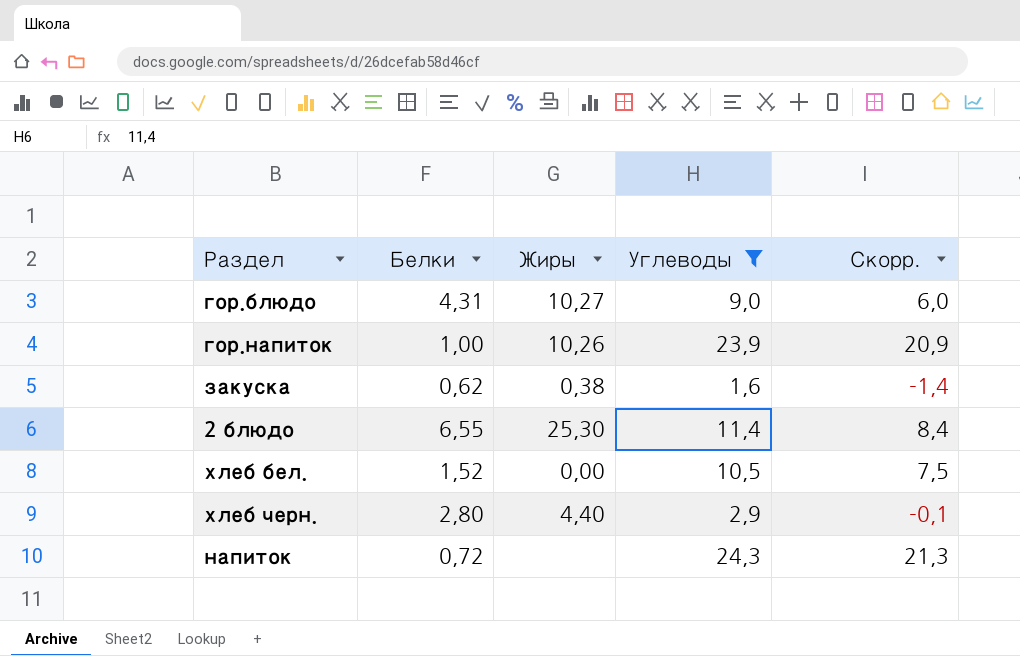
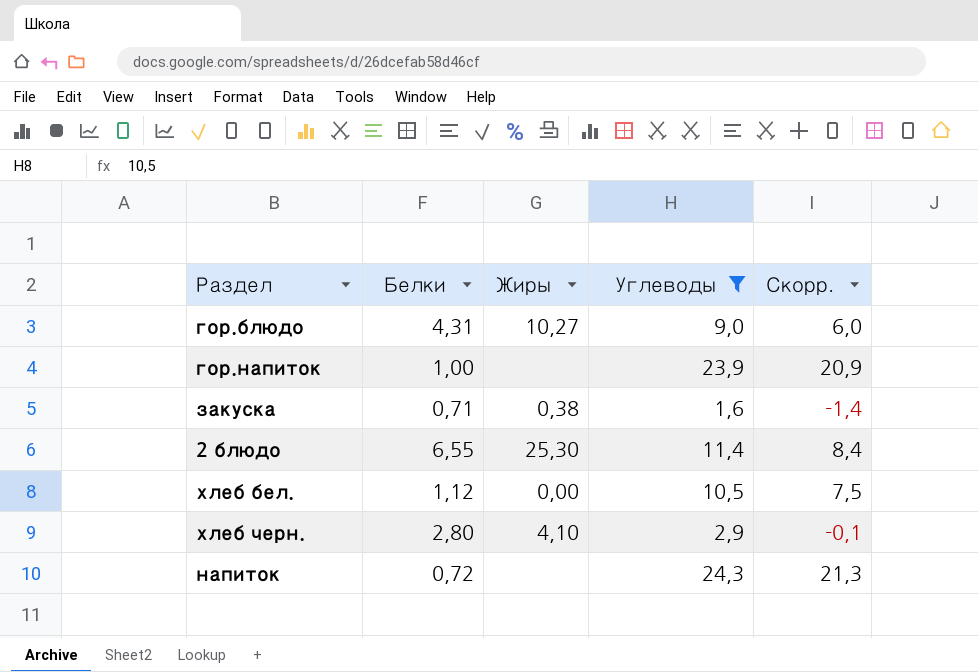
гор.напиток | Жиры: 10,26 -> none
закуска | Белки: 0,62 -> 0,71
хлеб бел. | Белки: 1,52 -> 1,12
хлеб черн. | Жиры: 4,40 -> 4,10

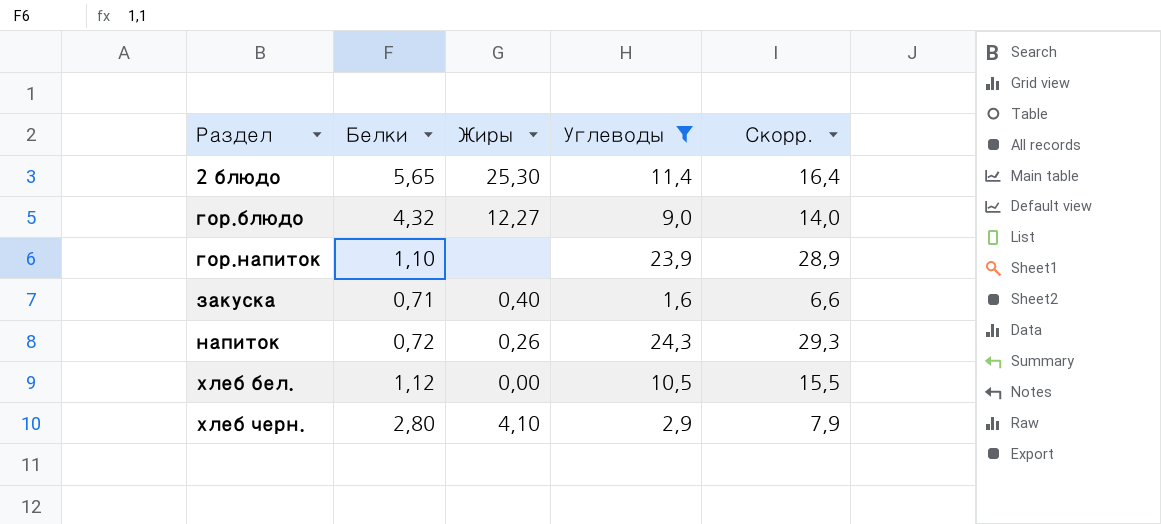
row order: none -> Раздел ascending
column Скорр. | formula: [Углеводы] - 3 -> [Углеводы] + 5
2 блюдо | Белки: 6,55 -> 5,65
гор.блюдо | Белки: 4,31 -> 4,32
гор.блюдо | Жиры: 10,27 -> 12,27
гор.напиток | Белки: 1,00 -> 1,10
закуска | Жиры: 0,38 -> 0,40
напиток | Жиры: none -> 0,26

